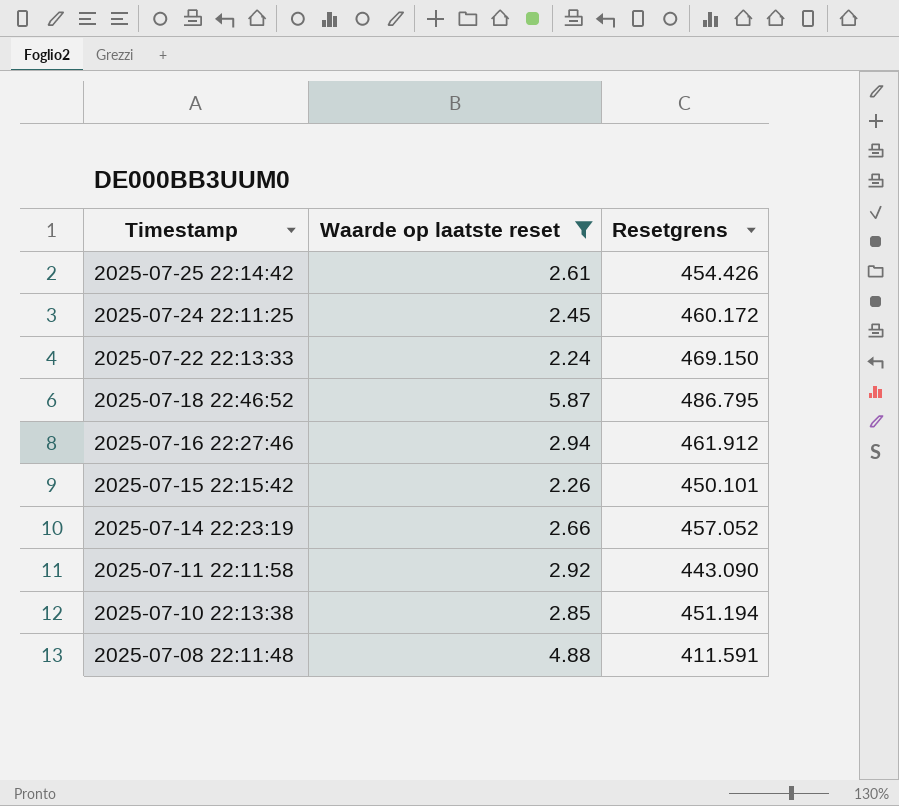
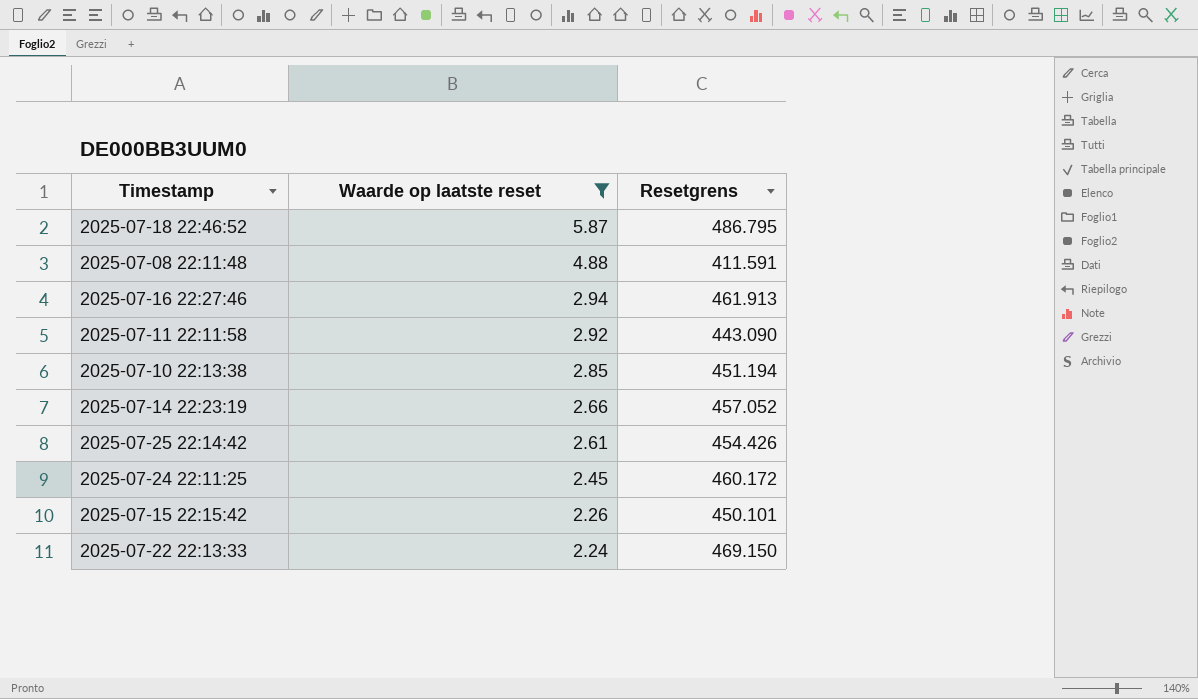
row order: Timestamp descending -> Waarde op laatste reset descending
2025-07-16 22:27:46 | Resetgrens: 461.912 -> 461.913

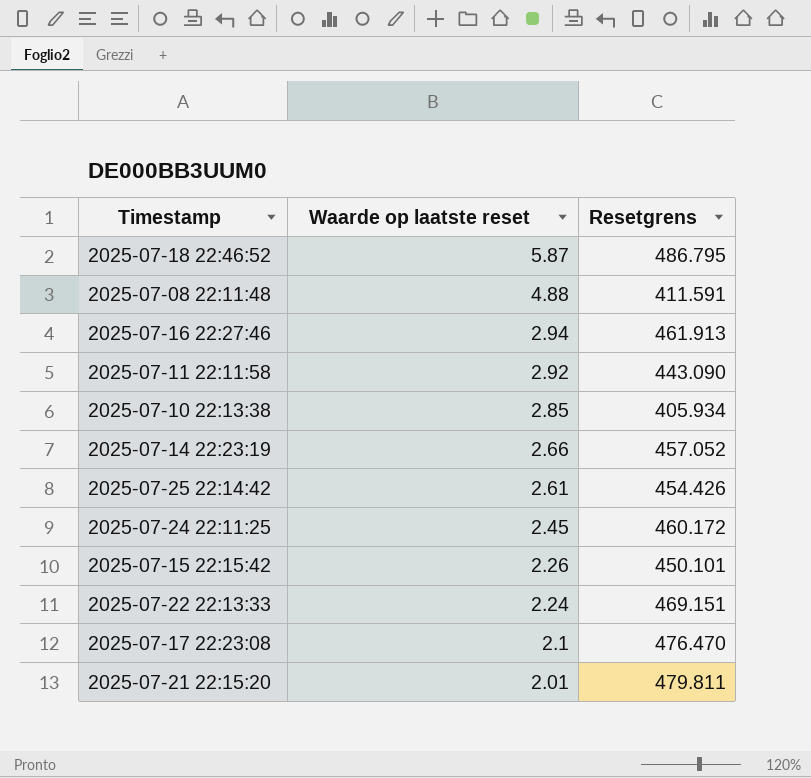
filter: Waarde op laatste reset >= 2.24 -> none
2025-07-10 22:13:38 | Resetgrens: 451.194 -> 405.934
2025-07-22 22:13:33 | Resetgrens: 469.150 -> 469.151

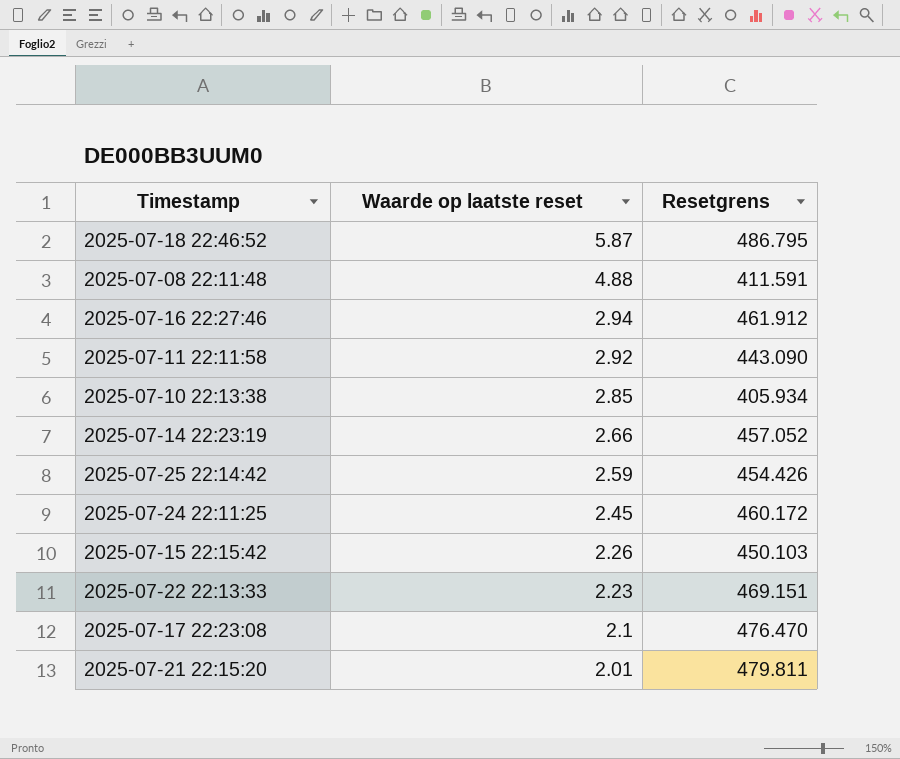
2025-07-16 22:27:46 | Resetgrens: 461.913 -> 461.912
2025-07-25 22:14:42 | Waarde op laatste reset: 2.61 -> 2.59
2025-07-15 22:15:42 | Resetgrens: 450.101 -> 450.103
2025-07-22 22:13:33 | Waarde op laatste reset: 2.24 -> 2.23

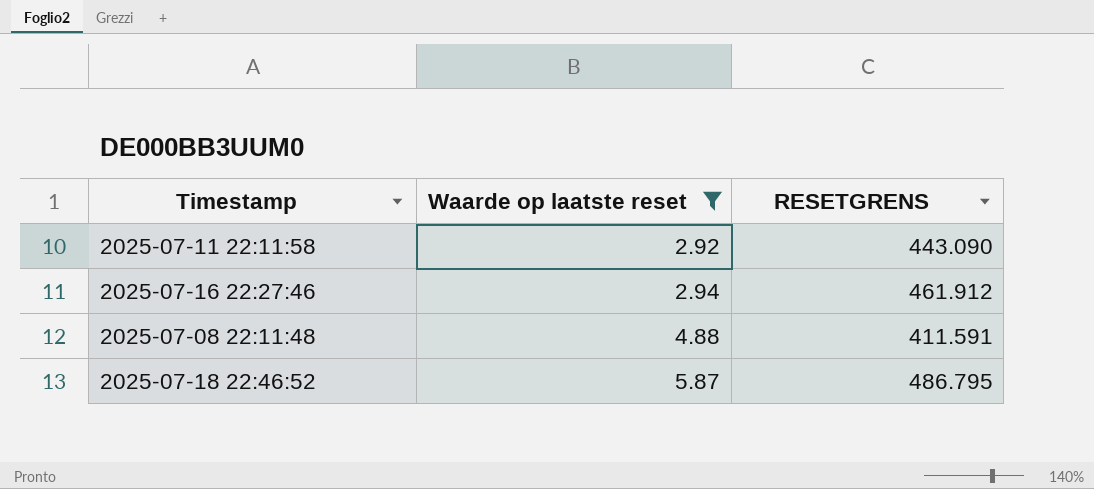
filter: none -> Waarde op laatste reset >= 2.92
row order: Waarde op laatste reset descending -> Waarde op laatste reset ascending
column name: Resetgrens -> RESETGRENS

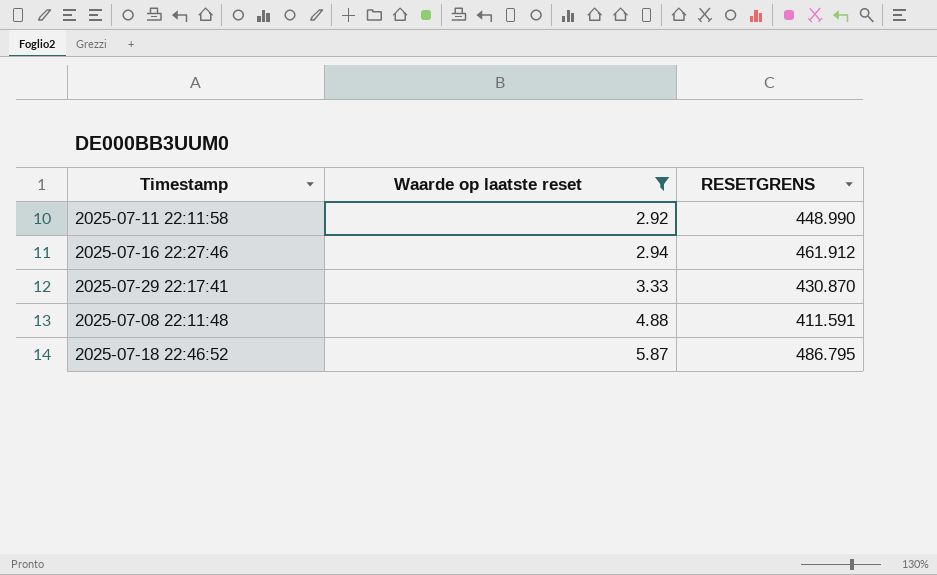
2025-07-11 22:11:58 | RESETGRENS: 443.090 -> 448.990
row 2025-07-29 22:17:41: none -> 3.33 | 430.870

